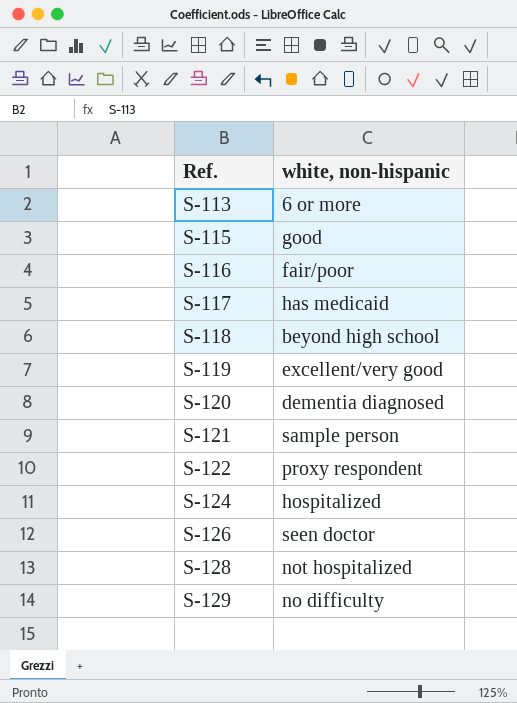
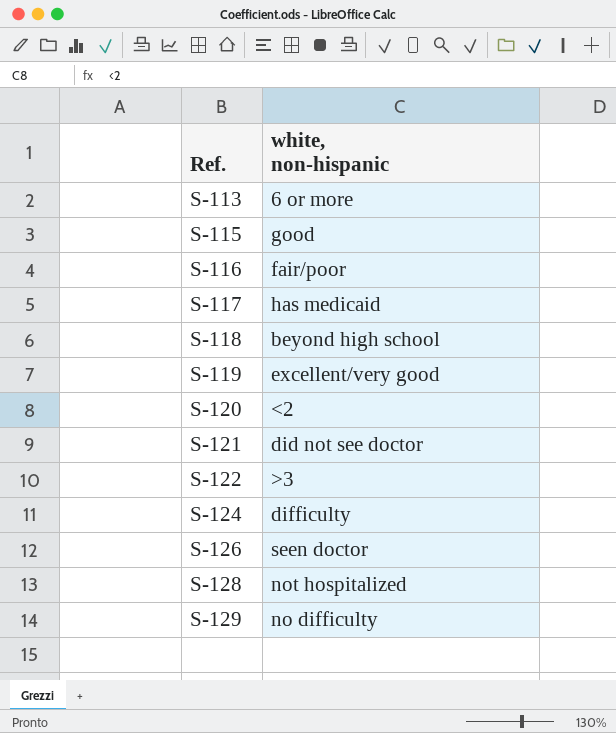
S-120 | white, non-hispanic: dementia diagnosed -> <2
S-121 | white, non-hispanic: sample person -> did not see doctor
S-122 | white, non-hispanic: proxy respondent -> >3
S-124 | white, non-hispanic: hospitalized -> difficulty

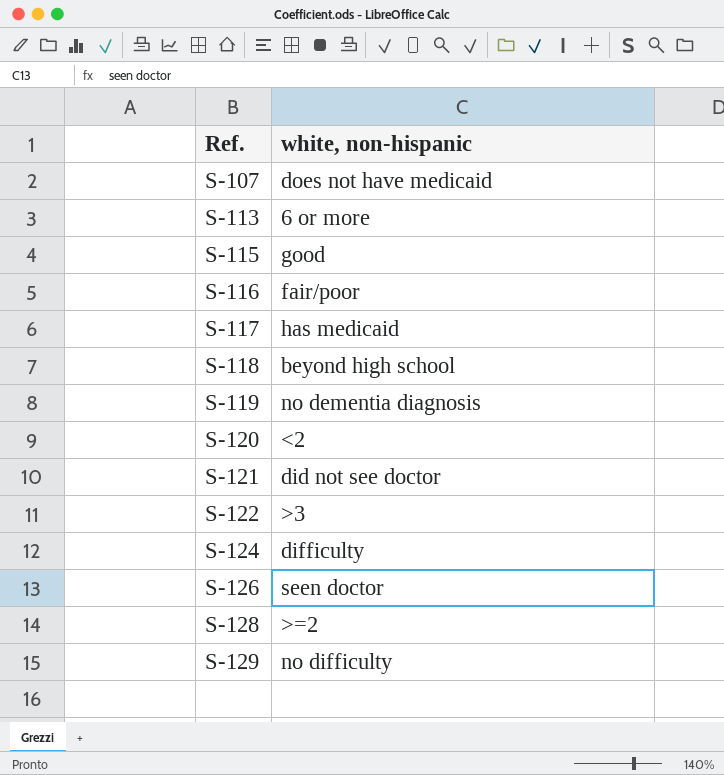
row S-107: none -> does not have medicaid
S-119 | white, non-hispanic: excellent/very good -> no dementia diagnosis
S-128 | white, non-hispanic: not hospitalized -> >=2

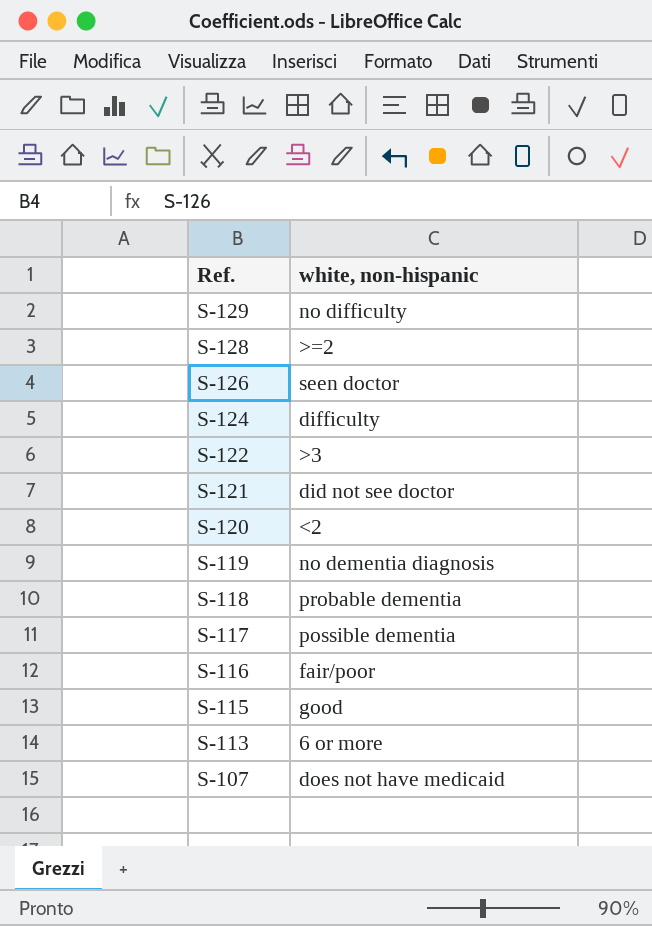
row order: Ref. ascending -> Ref. descending
S-118 | white, non-hispanic: beyond high school -> probable dementia
S-117 | white, non-hispanic: has medicaid -> possible dementia

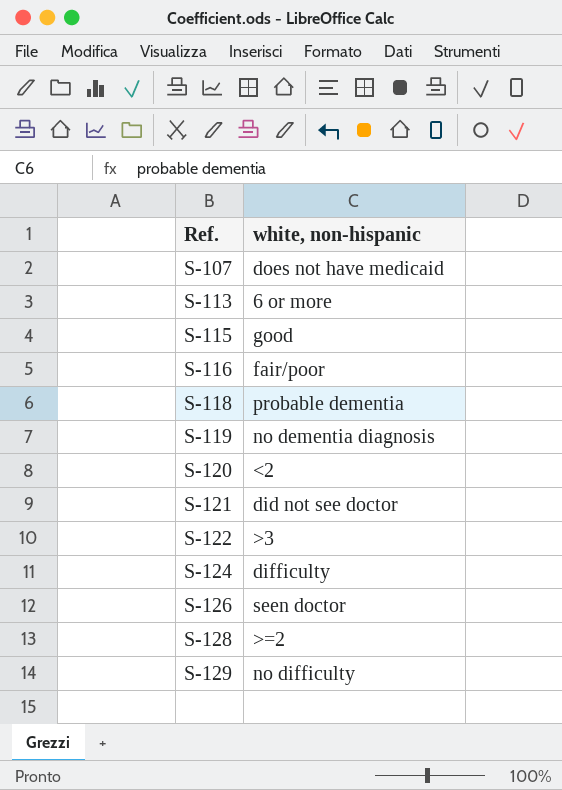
row order: Ref. descending -> Ref. ascending
row S-117: possible dementia -> none

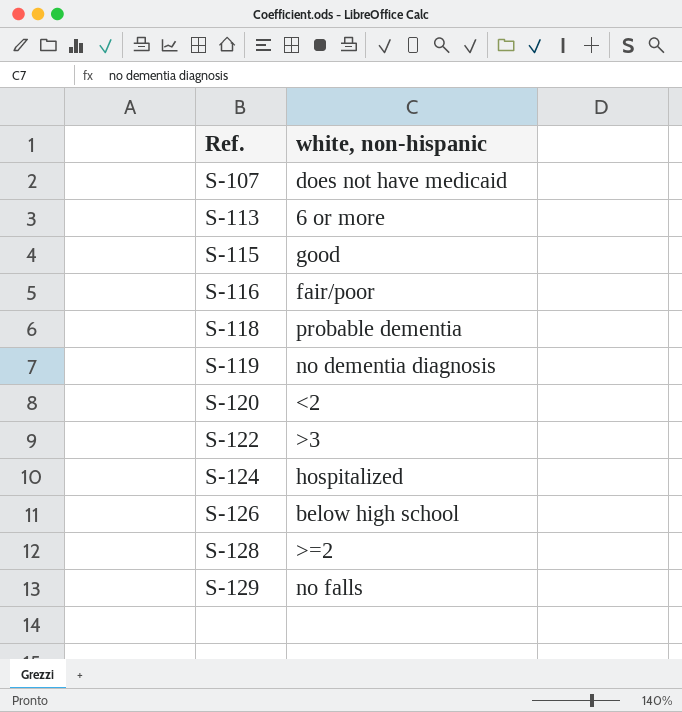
row S-121: did not see doctor -> none
S-124 | white, non-hispanic: difficulty -> hospitalized
S-126 | white, non-hispanic: seen doctor -> below high school
S-129 | white, non-hispanic: no difficulty -> no falls

